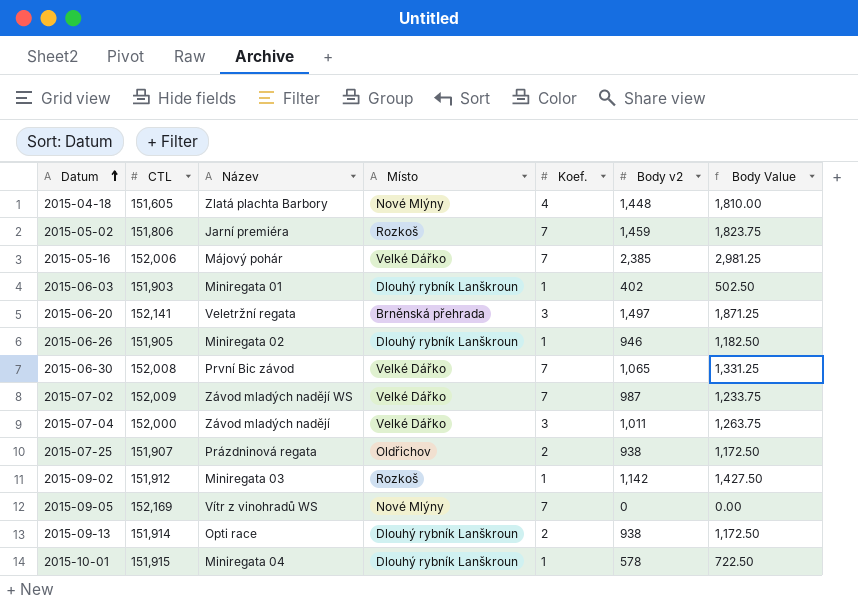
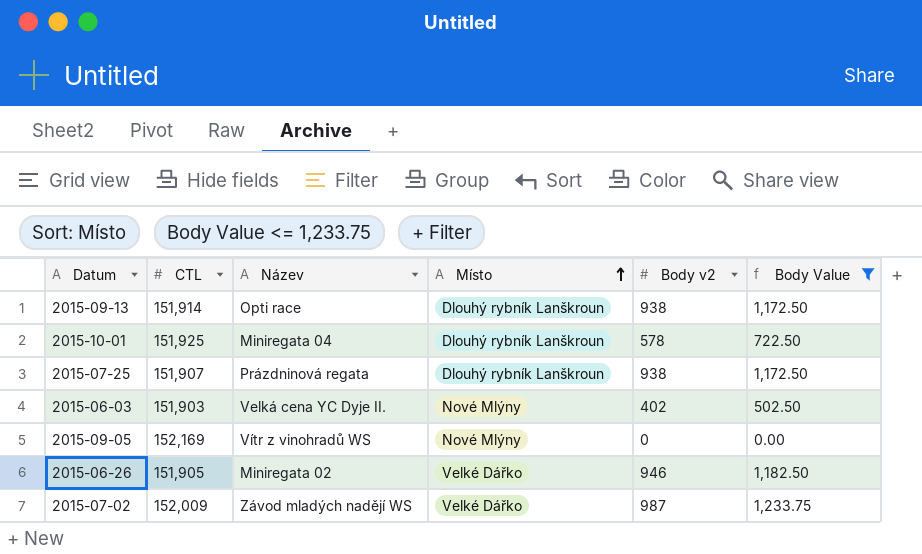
filter: none -> Body Value <= 1,233.75
row order: Datum ascending -> Místo ascending
column Koef. | position: 5 -> none
2015-10-01 | CTL: 151,915 -> 151,925
2015-07-25 | Místo: Oldřichov -> Dlouhý rybník Lanškroun
2015-06-03 | Název: Miniregata 01 -> Velká cena YC Dyje II.
2015-06-03 | Místo: Dlouhý rybník Lanškroun -> Nové Mlýny
2015-06-26 | Místo: Dlouhý rybník Lanškroun -> Velké Dářko

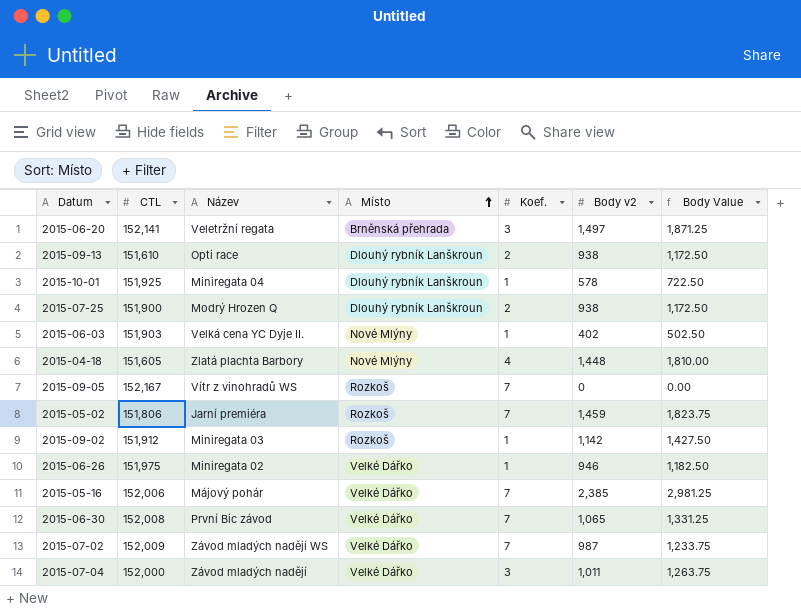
filter: Body Value <= 1,233.75 -> none
column Koef. | position: none -> 5
2015-09-13 | CTL: 151,914 -> 151,610
2015-07-25 | CTL: 151,907 -> 151,900
2015-07-25 | Název: Prázdninová regata -> Modrý Hrozen Q
2015-09-05 | CTL: 152,169 -> 152,167
2015-09-05 | Místo: Nové Mlýny -> Rozkoš
2015-06-26 | CTL: 151,905 -> 151,975

